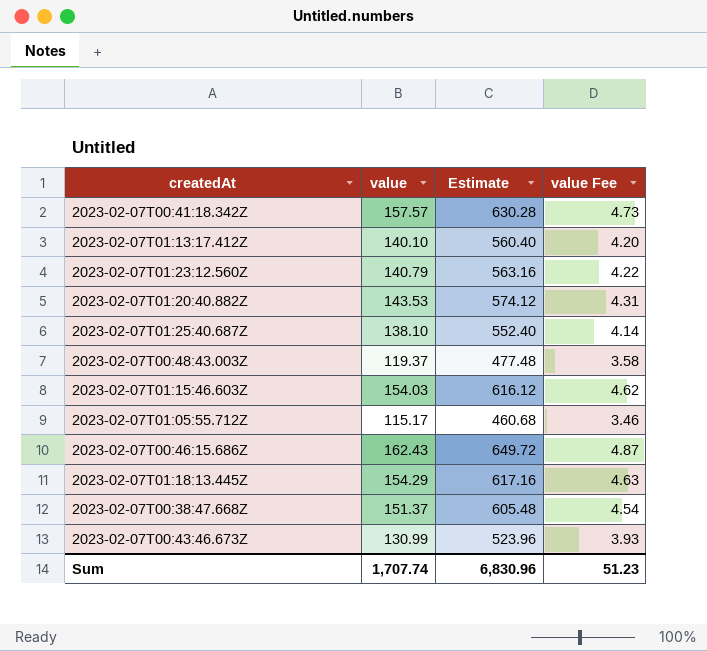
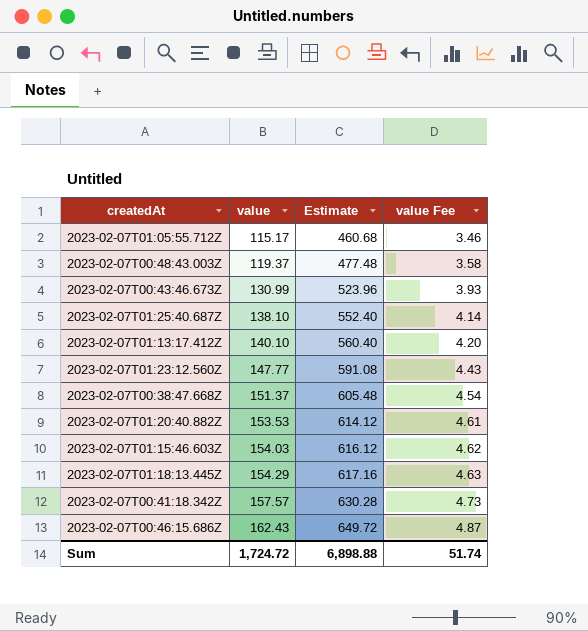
row order: none -> value ascending
2023-02-07T01:23:12.560Z | value: 140.79 -> 147.77
2023-02-07T01:23:12.560Z | Estimate: 563.16 -> 591.08
2023-02-07T01:23:12.560Z | value Fee: 4.22 -> 4.43
2023-02-07T01:20:40.882Z | value: 143.53 -> 153.53
2023-02-07T01:20:40.882Z | Estimate: 574.12 -> 614.12
2023-02-07T01:20:40.882Z | value Fee: 4.31 -> 4.61
Sum | value: 1,707.74 -> 1,724.72
Sum | Estimate: 6,830.96 -> 6,898.88
Sum | value Fee: 51.23 -> 51.74

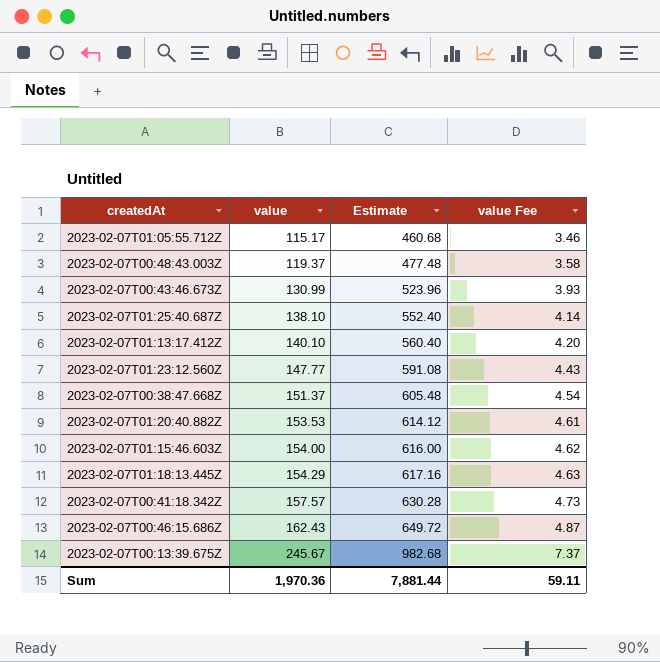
2023-02-07T01:15:46.603Z | value: 154.03 -> 154.00
2023-02-07T01:15:46.603Z | Estimate: 616.12 -> 616.00
row 2023-02-07T00:13:39.675Z: none -> 245.67 | 982.68 | 7.37
Sum | value: 1,724.72 -> 1,970.36
Sum | Estimate: 6,898.88 -> 7,881.44
Sum | value Fee: 51.74 -> 59.11

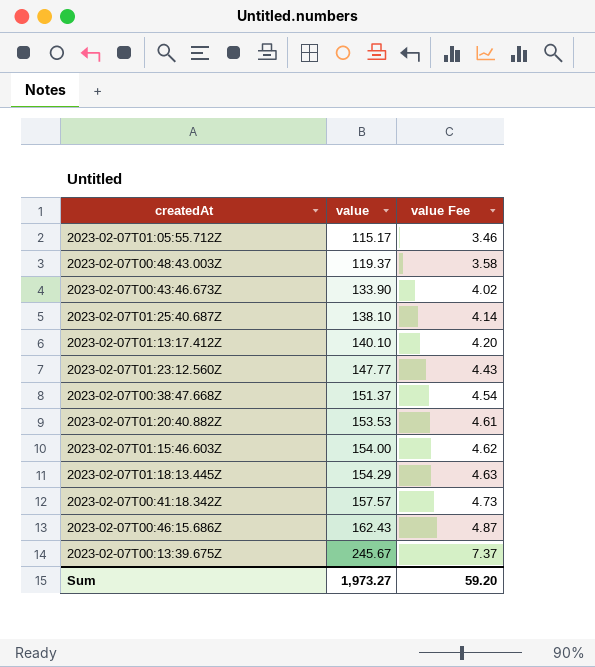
column Estimate | formula: [value] * 4 -> none
2023-02-07T00:43:46.673Z | value: 130.99 -> 133.90
2023-02-07T00:43:46.673Z | value Fee: 3.93 -> 4.02
Sum | value: 1,970.36 -> 1,973.27
Sum | value Fee: 59.11 -> 59.20

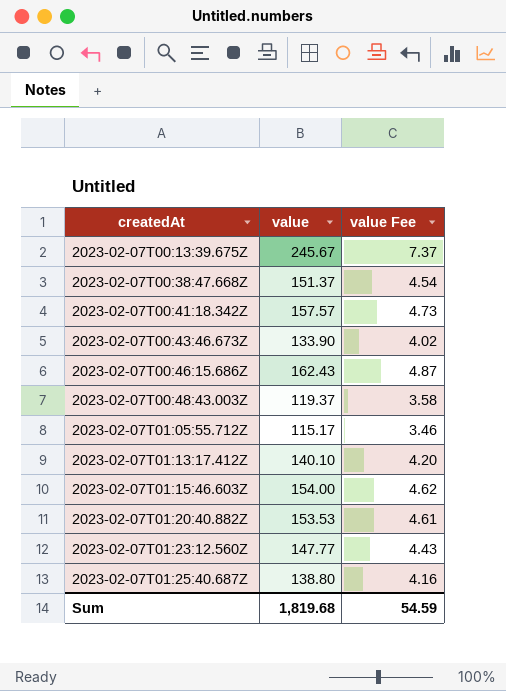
row order: value ascending -> createdAt ascending
row 2023-02-07T01:18:13.445Z: 154.29 | 4.63 -> none
2023-02-07T01:25:40.687Z | value: 138.10 -> 138.80
2023-02-07T01:25:40.687Z | value Fee: 4.14 -> 4.16
Sum | value: 1,973.27 -> 1,819.68
Sum | value Fee: 59.20 -> 54.59

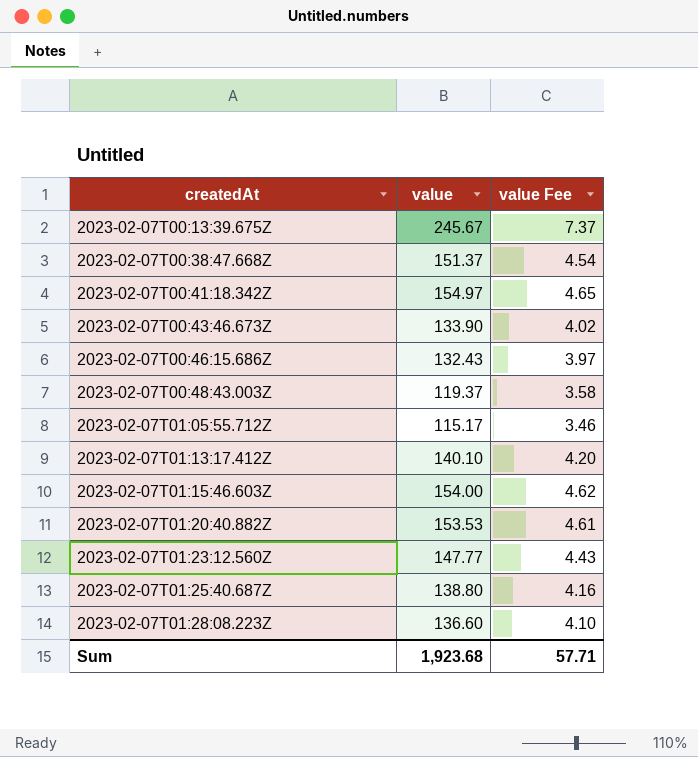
2023-02-07T00:41:18.342Z | value: 157.57 -> 154.97
2023-02-07T00:41:18.342Z | value Fee: 4.73 -> 4.65
2023-02-07T00:46:15.686Z | value: 162.43 -> 132.43
2023-02-07T00:46:15.686Z | value Fee: 4.87 -> 3.97
row 2023-02-07T01:28:08.223Z: none -> 136.60 | 4.10
Sum | value: 1,819.68 -> 1,923.68
Sum | value Fee: 54.59 -> 57.71

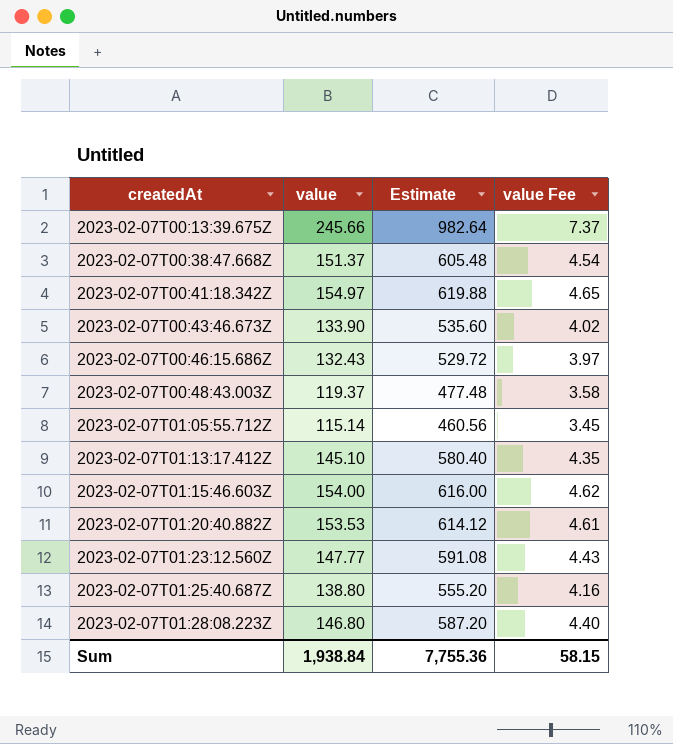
column Estimate | formula: none -> [value] * 4
2023-02-07T00:13:39.675Z | value: 245.67 -> 245.66
2023-02-07T01:05:55.712Z | value: 115.17 -> 115.14
2023-02-07T01:05:55.712Z | value Fee: 3.46 -> 3.45
2023-02-07T01:13:17.412Z | value: 140.10 -> 145.10
2023-02-07T01:13:17.412Z | value Fee: 4.20 -> 4.35
2023-02-07T01:28:08.223Z | value: 136.60 -> 146.80
2023-02-07T01:28:08.223Z | value Fee: 4.10 -> 4.40
Sum | value: 1,923.68 -> 1,938.84
Sum | value Fee: 57.71 -> 58.15

